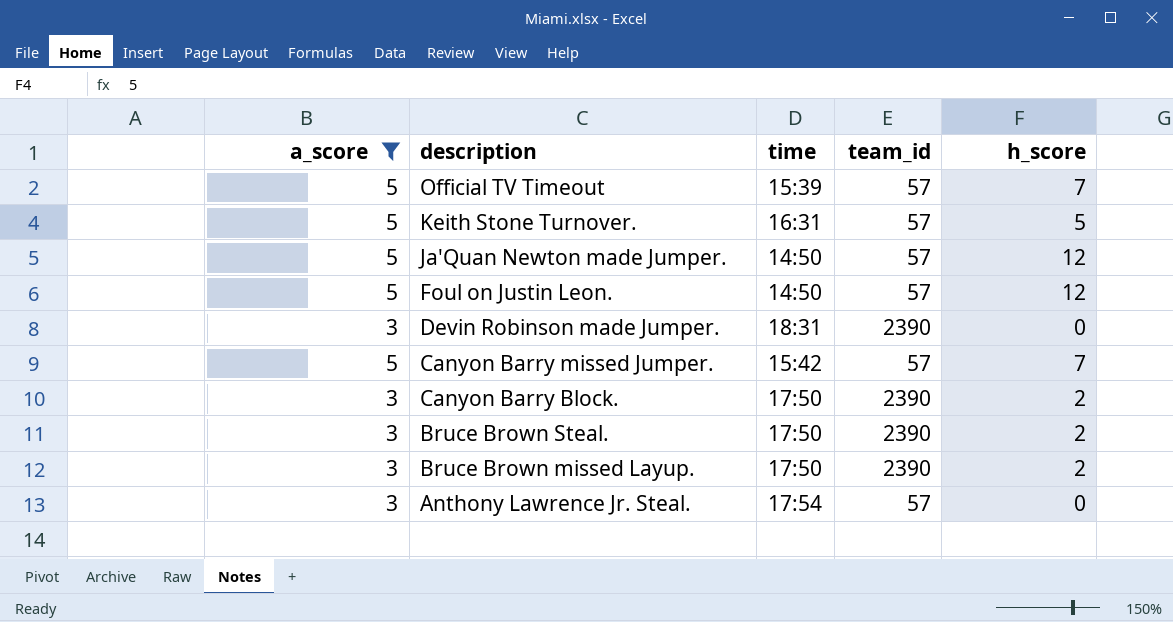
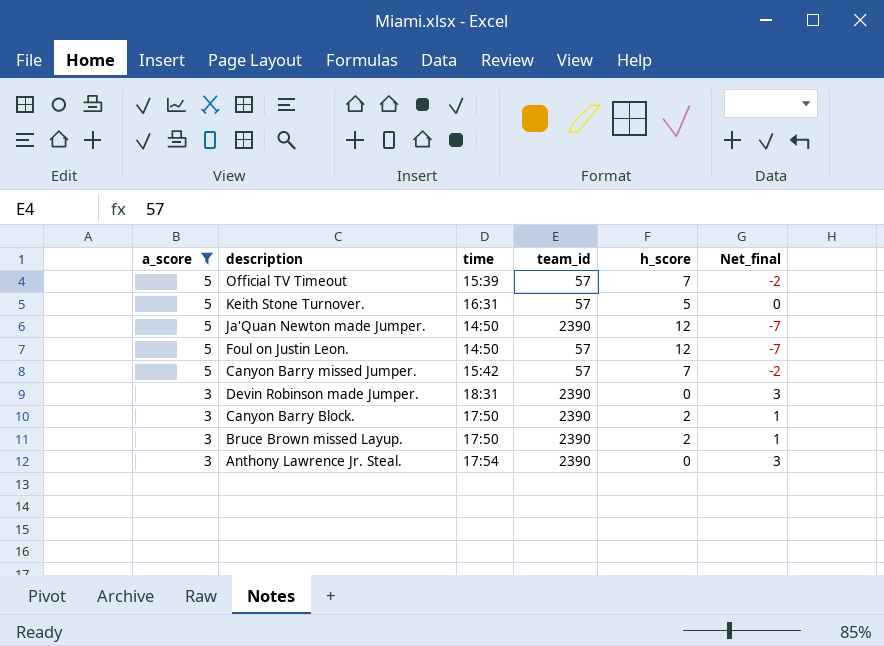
row order: description descending -> a_score descending
column Net_final | formula: none -> [a_score] - [h_score]
row Bruce Brown Steal.: 3 | 17:50 | 2390 | 2 -> none
Ja'Quan Newton made Jumper. | team_id: 57 -> 2390
Anthony Lawrence Jr. Steal. | team_id: 57 -> 2390

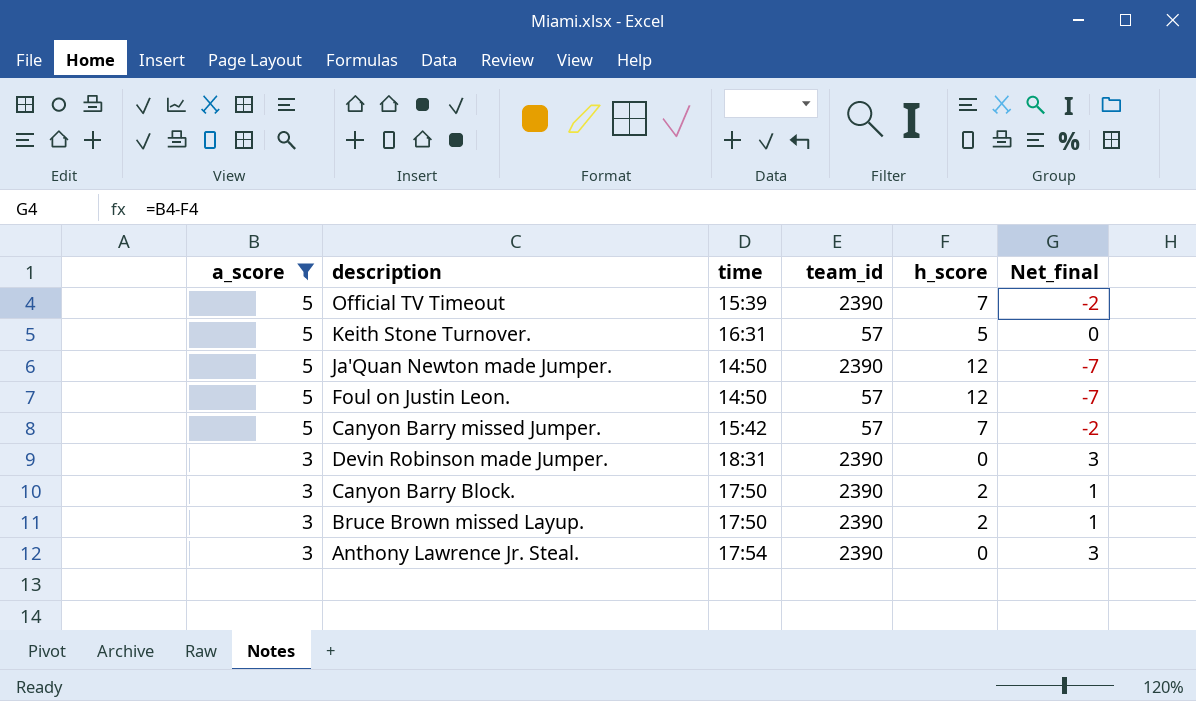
Official TV Timeout | team_id: 57 -> 2390

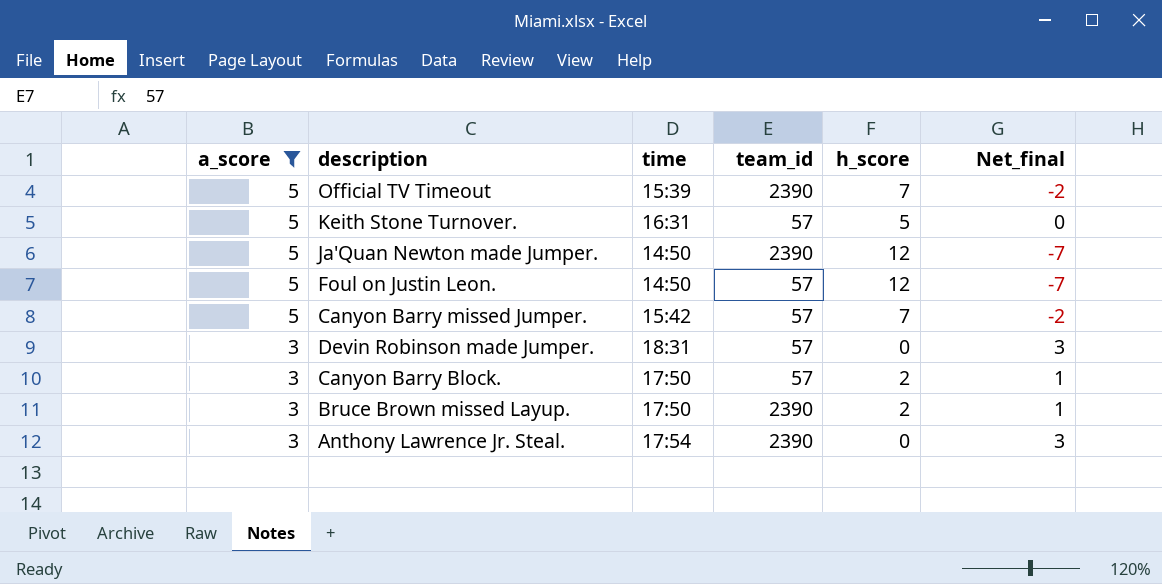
Devin Robinson made Jumper. | team_id: 2390 -> 57
Canyon Barry Block. | team_id: 2390 -> 57

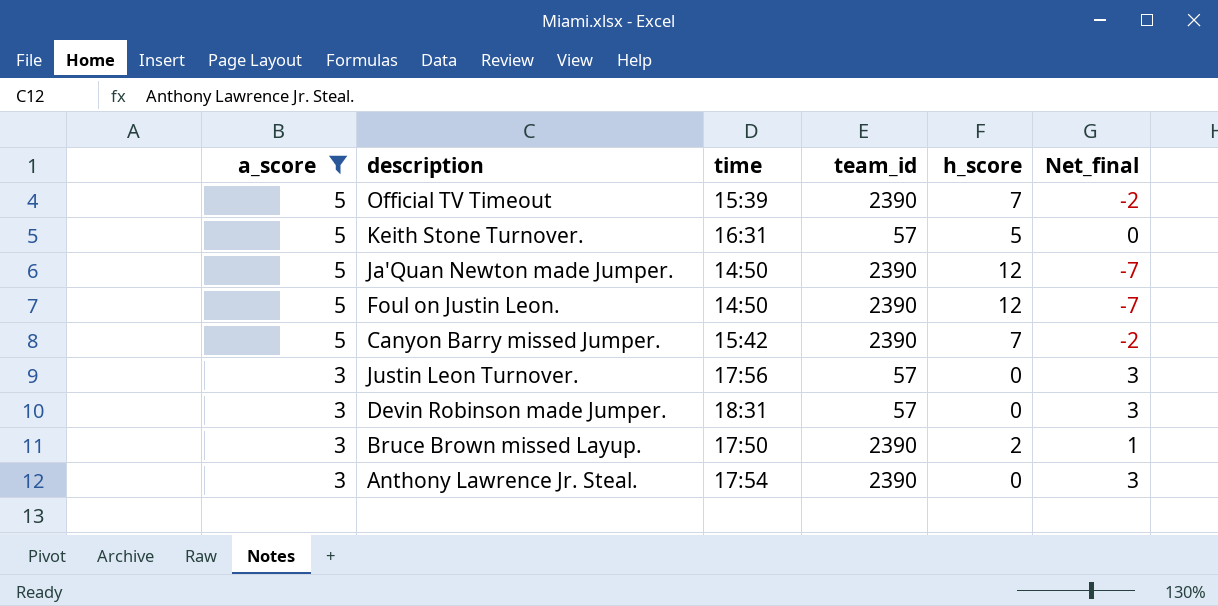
row Canyon Barry Block.: 3 | 17:50 | 57 | 2 | 1 -> none
Foul on Justin Leon. | team_id: 57 -> 2390
Canyon Barry missed Jumper. | team_id: 57 -> 2390
row Justin Leon Turnover.: none -> 3 | 17:56 | 57 | 0 | 3

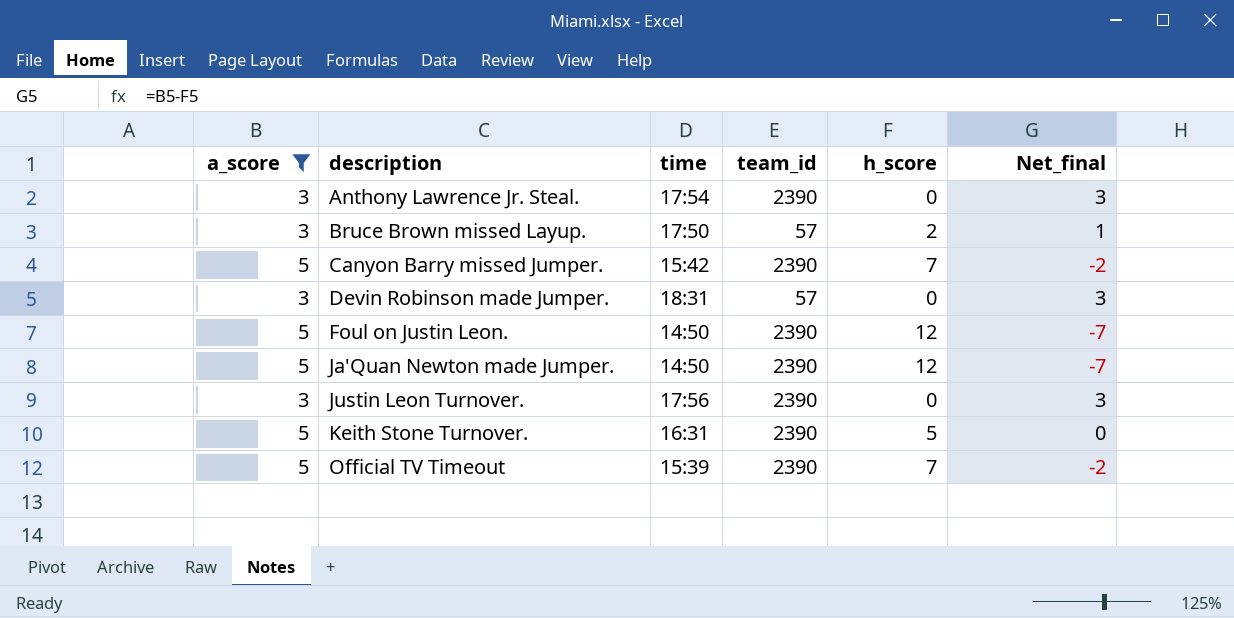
row order: a_score descending -> description ascending
Bruce Brown missed Layup. | team_id: 2390 -> 57
Justin Leon Turnover. | team_id: 57 -> 2390
Keith Stone Turnover. | team_id: 57 -> 2390

